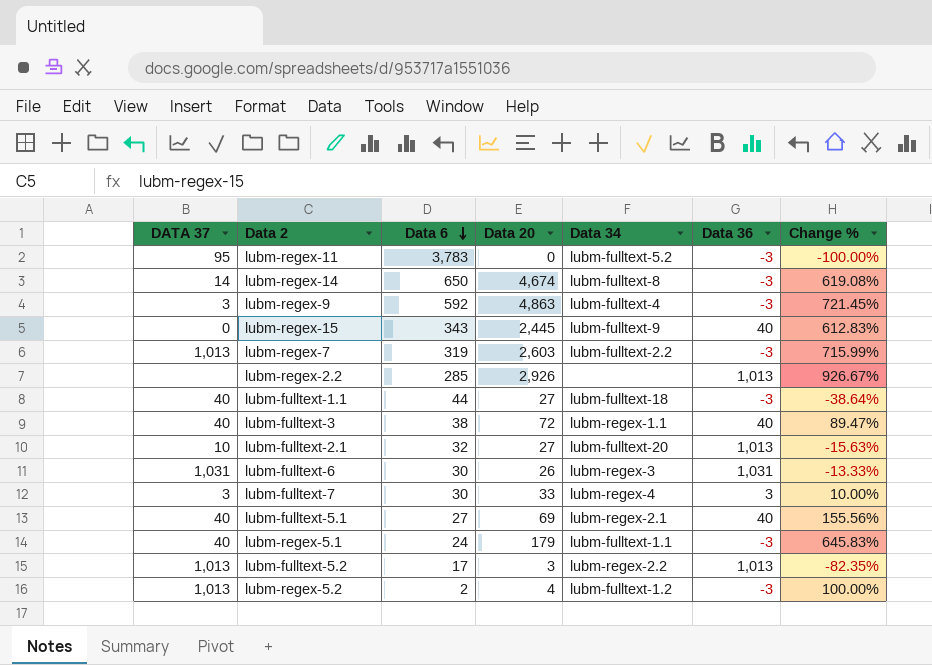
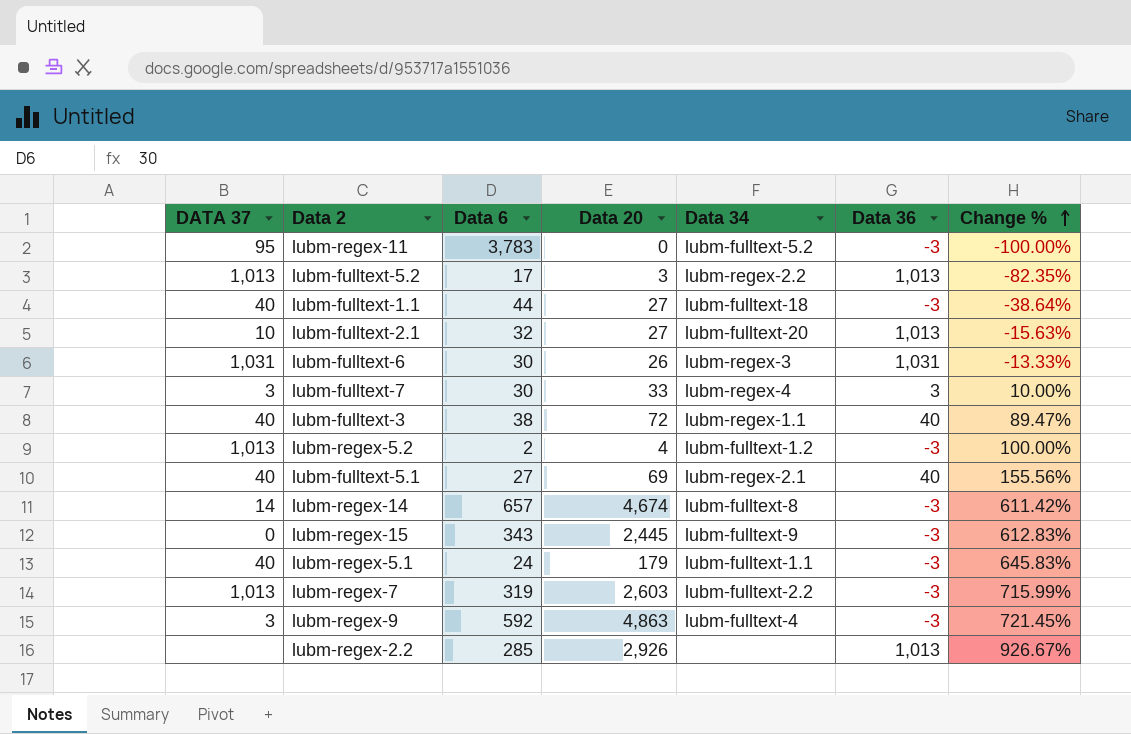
row order: Data 6 descending -> Change % ascending
lubm-regex-14 | Data 6: 650 -> 657
lubm-regex-14 | Change %: 619.08% -> 611.42%
lubm-regex-15 | Data 36: 40 -> -3

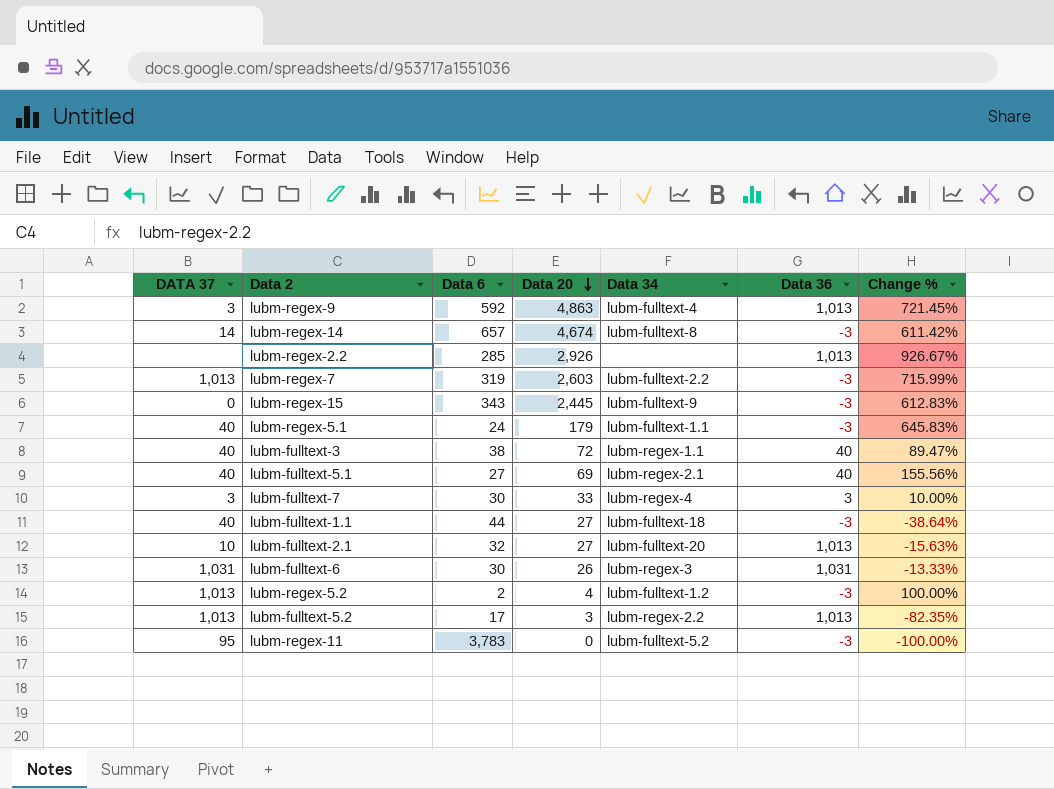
row order: Change % ascending -> Data 20 descending
lubm-regex-9 | Data 36: -3 -> 1,013

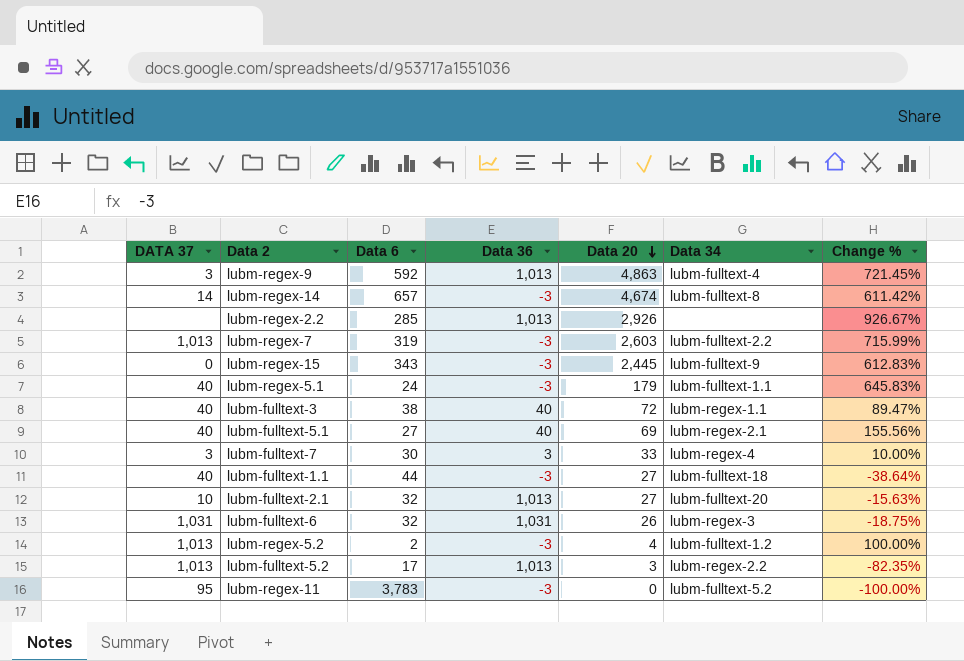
column Data 36 | position: 6 -> 4
lubm-fulltext-6 | Data 6: 30 -> 32
lubm-fulltext-6 | Change %: -13.33% -> -18.75%

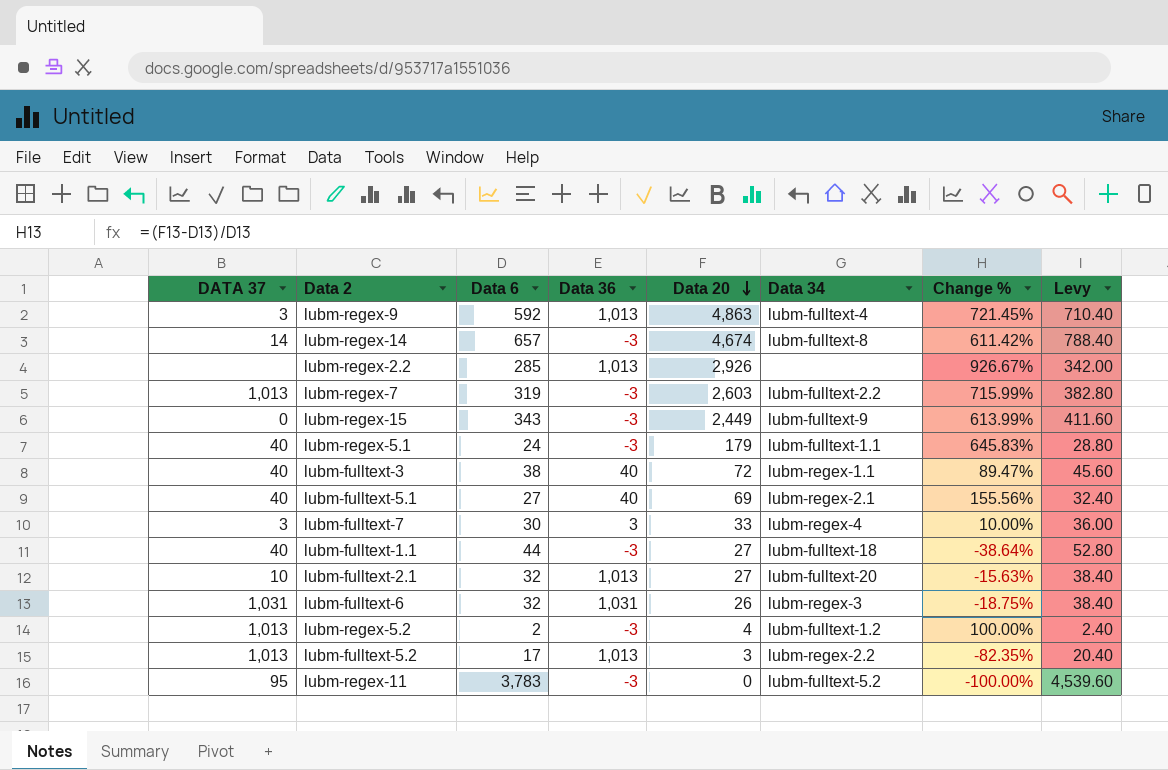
column Levy | formula: none -> [Data 6] * 1.2
lubm-regex-15 | Data 20: 2,445 -> 2,449
lubm-regex-15 | Change %: 612.83% -> 613.99%

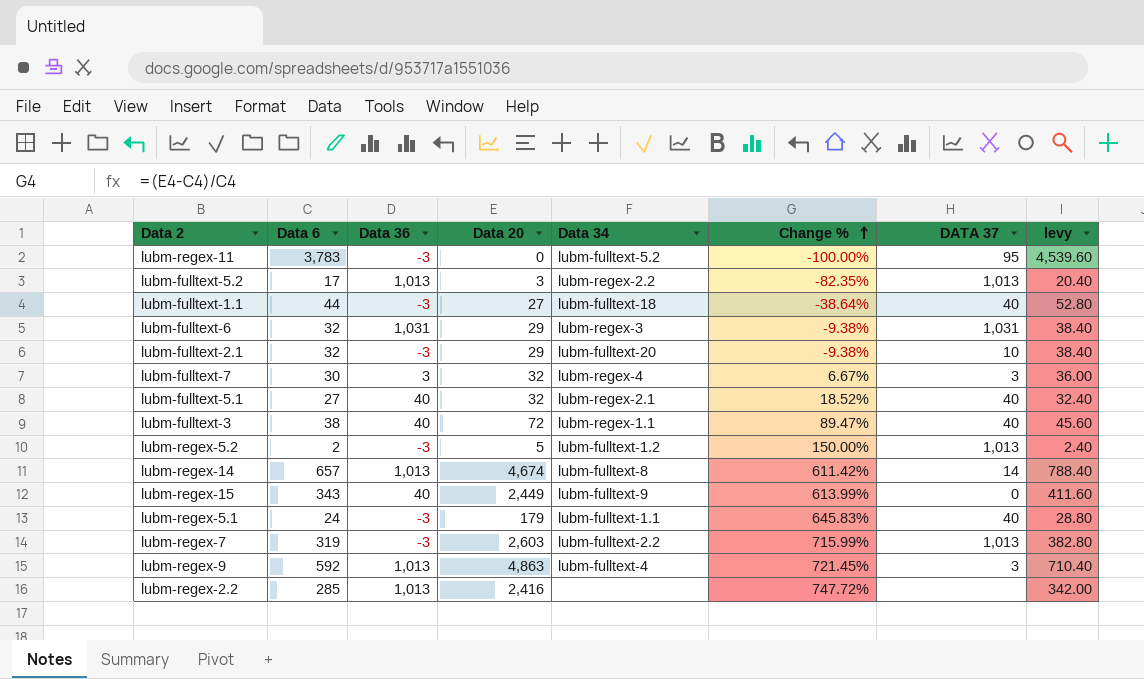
row order: Data 20 descending -> Change % ascending
column DATA 37 | position: 1 -> 7
column name: Levy -> levy
lubm-fulltext-6 | Data 20: 26 -> 29
lubm-fulltext-6 | Change %: -18.75% -> -9.38%
lubm-fulltext-2.1 | Data 36: 1,013 -> -3
lubm-fulltext-2.1 | Data 20: 27 -> 29
lubm-fulltext-2.1 | Change %: -15.63% -> -9.38%
lubm-fulltext-7 | Data 20: 33 -> 32
lubm-fulltext-7 | Change %: 10.00% -> 6.67%
lubm-fulltext-5.1 | Data 20: 69 -> 32
lubm-fulltext-5.1 | Change %: 155.56% -> 18.52%
lubm-regex-5.2 | Data 20: 4 -> 5
lubm-regex-5.2 | Change %: 100.00% -> 150.00%
lubm-regex-14 | Data 36: -3 -> 1,013
lubm-regex-15 | Data 36: -3 -> 40
lubm-regex-2.2 | Data 20: 2,926 -> 2,416
lubm-regex-2.2 | Change %: 926.67% -> 747.72%

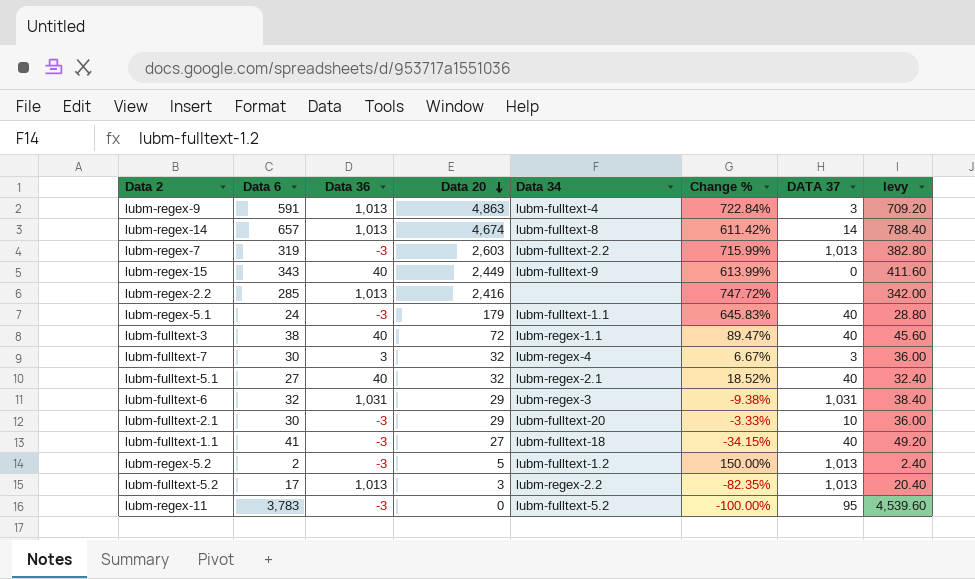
row order: Change % ascending -> Data 20 descending
lubm-regex-9 | Data 6: 592 -> 591
lubm-regex-9 | Change %: 721.45% -> 722.84%
lubm-regex-9 | levy: 710.40 -> 709.20
lubm-fulltext-2.1 | Data 6: 32 -> 30
lubm-fulltext-2.1 | Change %: -9.38% -> -3.33%
lubm-fulltext-2.1 | levy: 38.40 -> 36.00
lubm-fulltext-1.1 | Data 6: 44 -> 41
lubm-fulltext-1.1 | Change %: -38.64% -> -34.15%
lubm-fulltext-1.1 | levy: 52.80 -> 49.20

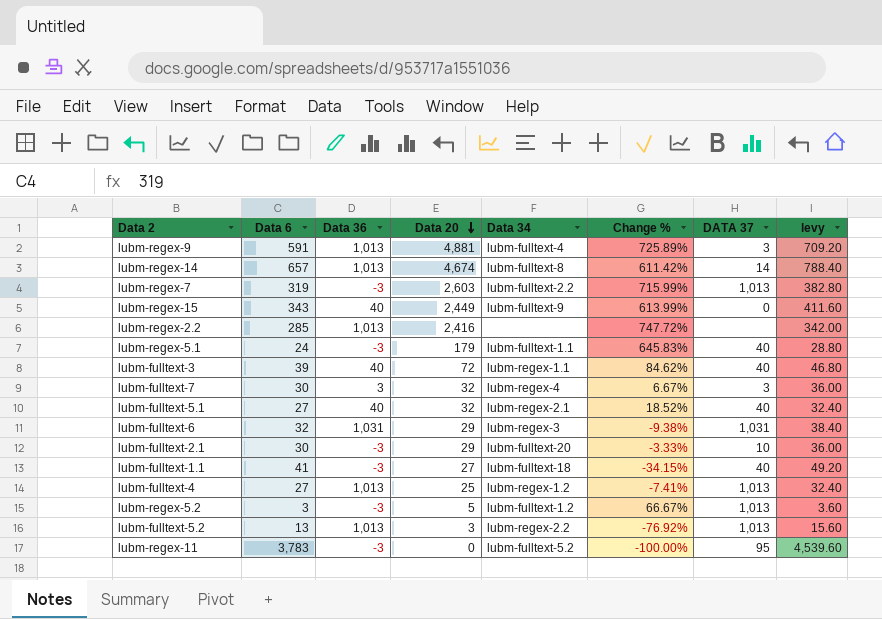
lubm-regex-9 | Data 20: 4,863 -> 4,881
lubm-regex-9 | Change %: 722.84% -> 725.89%
lubm-fulltext-3 | Data 6: 38 -> 39
lubm-fulltext-3 | Change %: 89.47% -> 84.62%
lubm-fulltext-3 | levy: 45.60 -> 46.80
row lubm-fulltext-4: none -> 27 | 1,013 | 25 | lubm-regex-1.2 | -7.41% | 1,013 | 32.40
lubm-regex-5.2 | Data 6: 2 -> 3
lubm-regex-5.2 | Change %: 150.00% -> 66.67%
lubm-regex-5.2 | levy: 2.40 -> 3.60
lubm-fulltext-5.2 | Data 6: 17 -> 13
lubm-fulltext-5.2 | Change %: -82.35% -> -76.92%
lubm-fulltext-5.2 | levy: 20.40 -> 15.60

